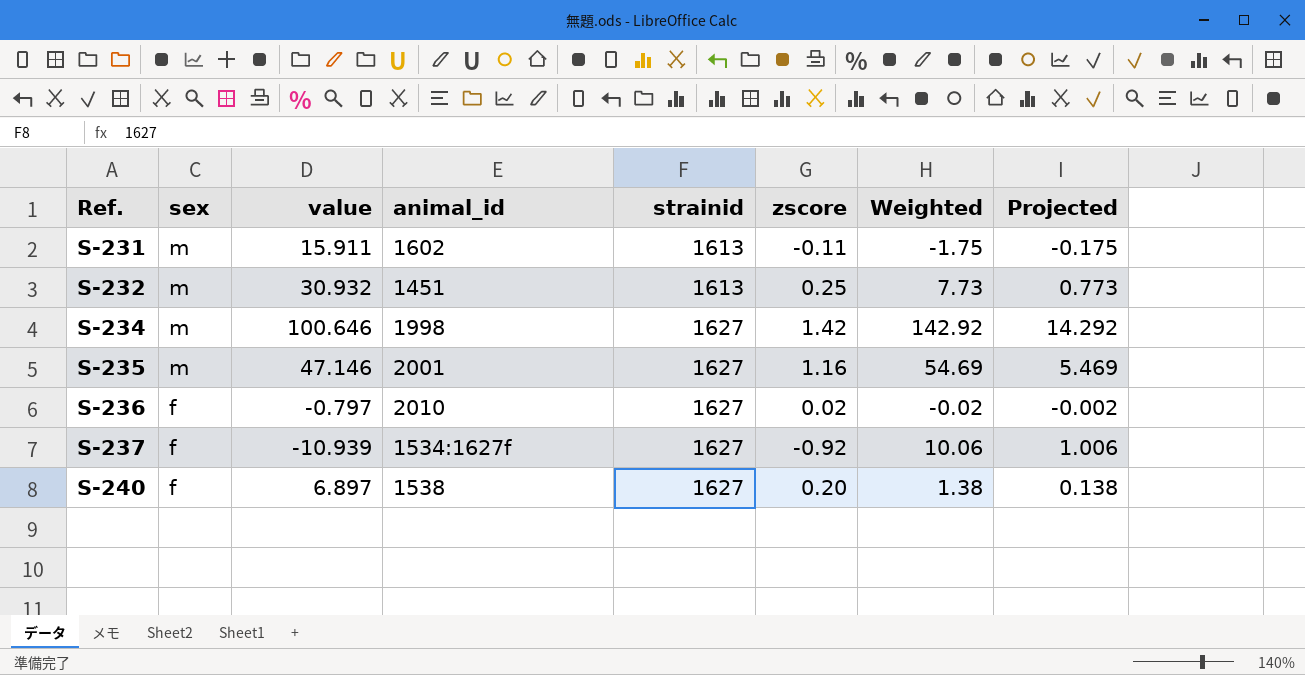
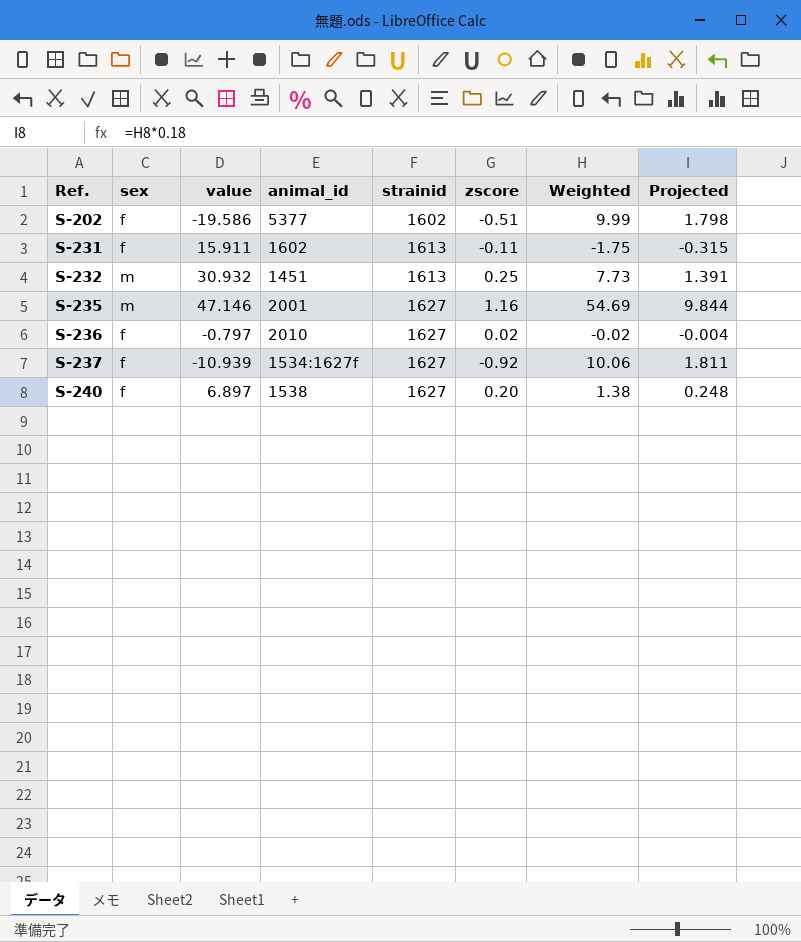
column Projected | formula: [Weighted] * 0.1 -> [Weighted] * 0.18
row S-234: m | 100.646 | 1998 | 1627 | 1.42 | 142.92 | 14.292 -> none
row S-202: none -> f | -19.586 | 5377 | 1602 | -0.51 | 9.99 | 1.798
S-231 | sex: m -> f

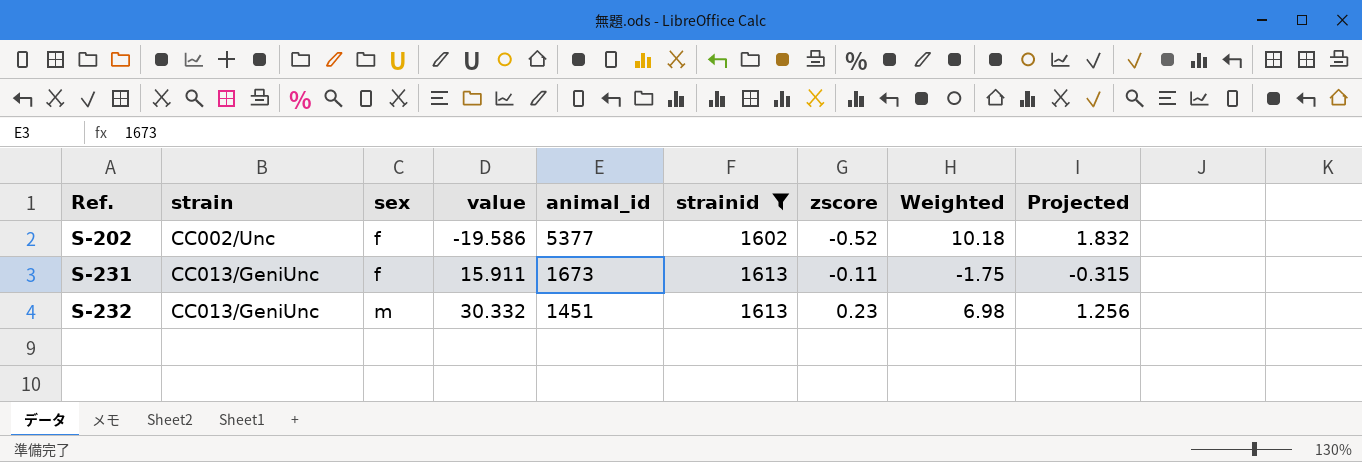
filter: none -> strainid != 1627
column strain | position: none -> 2
S-202 | zscore: -0.51 -> -0.52
S-202 | Weighted: 9.99 -> 10.18
S-202 | Projected: 1.798 -> 1.832
S-231 | animal_id: 1602 -> 1673
S-232 | value: 30.932 -> 30.332
S-232 | zscore: 0.25 -> 0.23
S-232 | Weighted: 7.73 -> 6.98
S-232 | Projected: 1.391 -> 1.256

